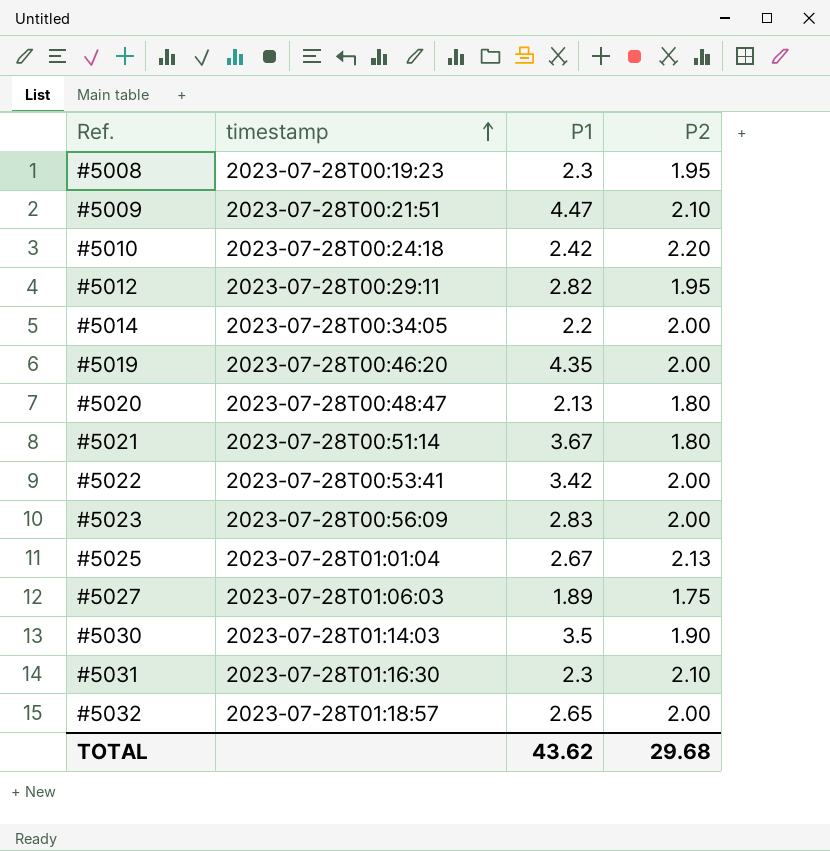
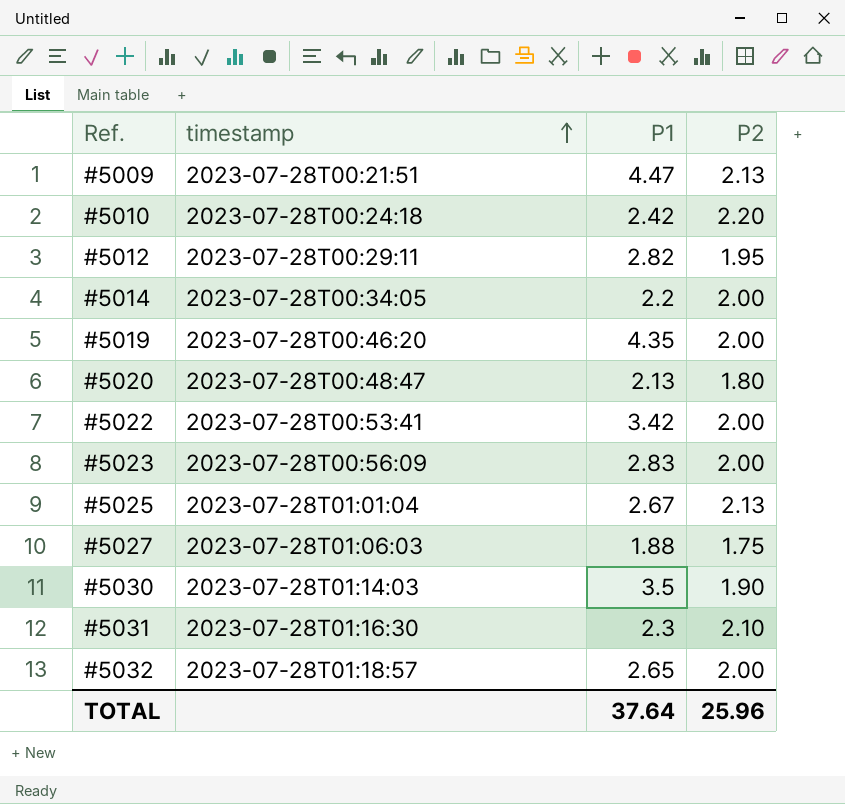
row #5008: 2023-07-28T00:19:23 | 2.3 | 1.95 -> none
row #5021: 2023-07-28T00:51:14 | 3.67 | 1.80 -> none
#5009 | P2: 2.10 -> 2.13
#5027 | P1: 1.89 -> 1.88
TOTAL | P1: 43.62 -> 37.64
TOTAL | P2: 29.68 -> 25.96

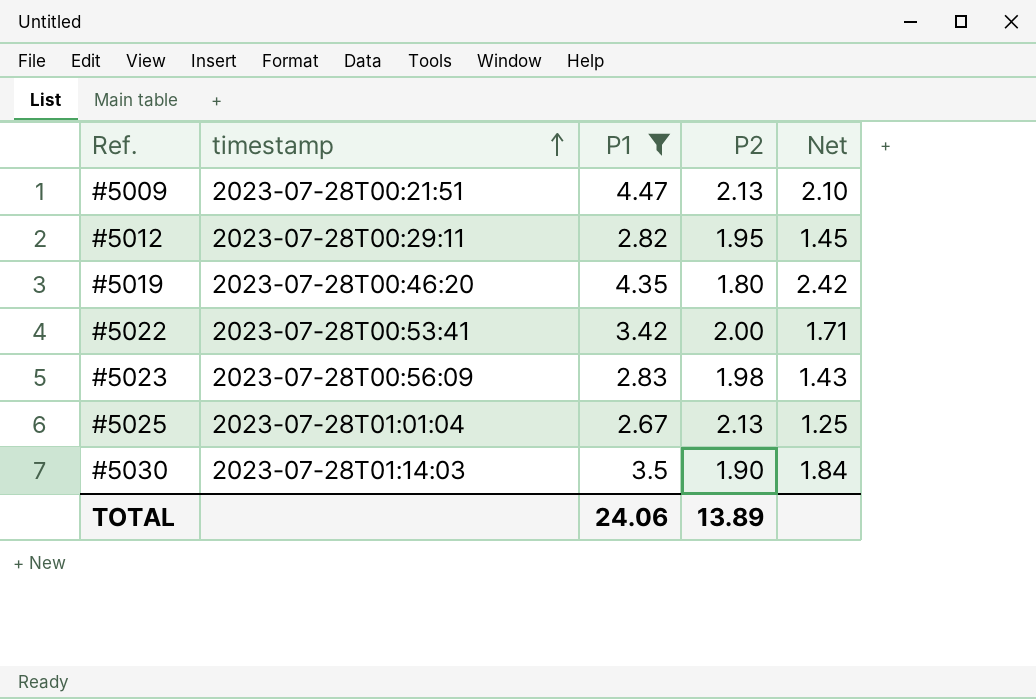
filter: none -> P1 >= 2.67
column Net | formula: none -> [P1] / [P2]
#5019 | P2: 2.00 -> 1.80
#5023 | P2: 2.00 -> 1.98
TOTAL | P1: 37.64 -> 24.06
TOTAL | P2: 25.96 -> 13.89

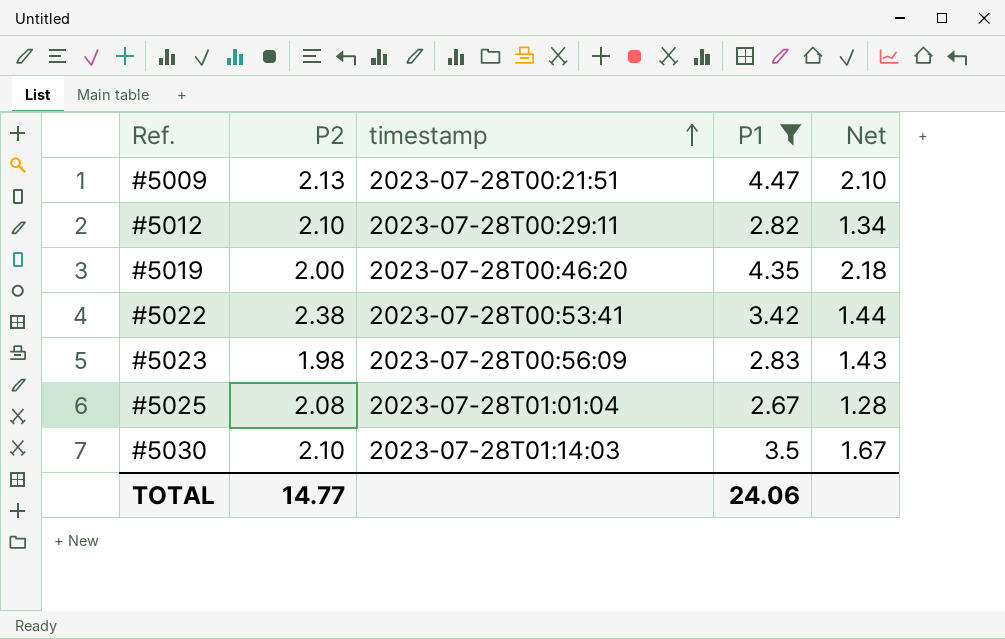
column P2 | position: 4 -> 2
#5012 | P2: 1.95 -> 2.10
#5012 | Net: 1.45 -> 1.34
#5019 | P2: 1.80 -> 2.00
#5019 | Net: 2.42 -> 2.18
#5022 | P2: 2.00 -> 2.38
#5022 | Net: 1.71 -> 1.44
#5025 | P2: 2.13 -> 2.08
#5025 | Net: 1.25 -> 1.28
#5030 | P2: 1.90 -> 2.10
#5030 | Net: 1.84 -> 1.67
TOTAL | P2: 13.89 -> 14.77

